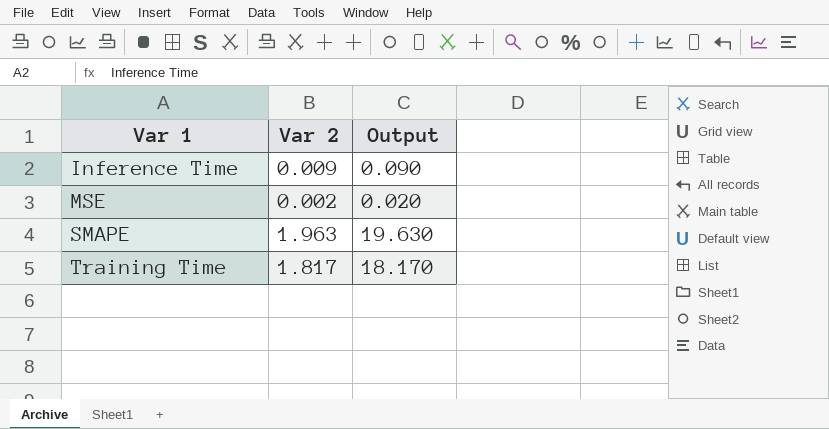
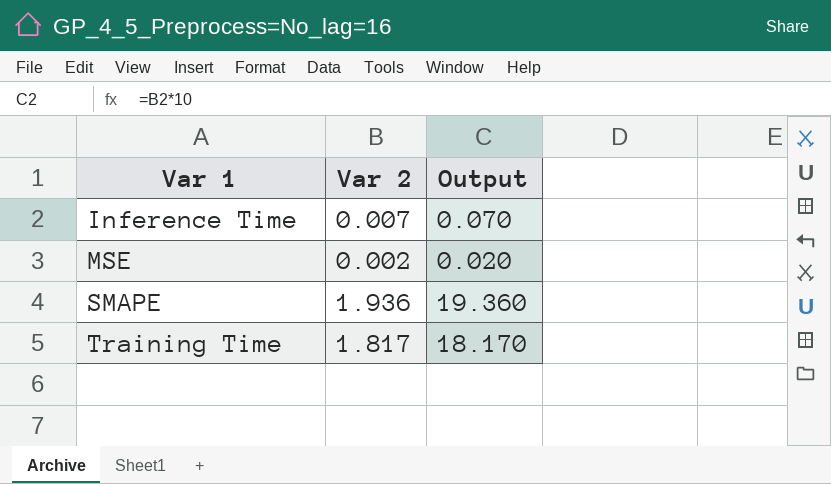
Inference Time | Var 2: 0.009 -> 0.007
Inference Time | Output: 0.090 -> 0.070
SMAPE | Var 2: 1.963 -> 1.936
SMAPE | Output: 19.630 -> 19.360

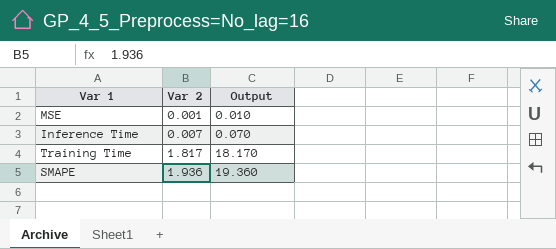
row order: Var 1 ascending -> Var 2 ascending
MSE | Var 2: 0.002 -> 0.001
MSE | Output: 0.020 -> 0.010

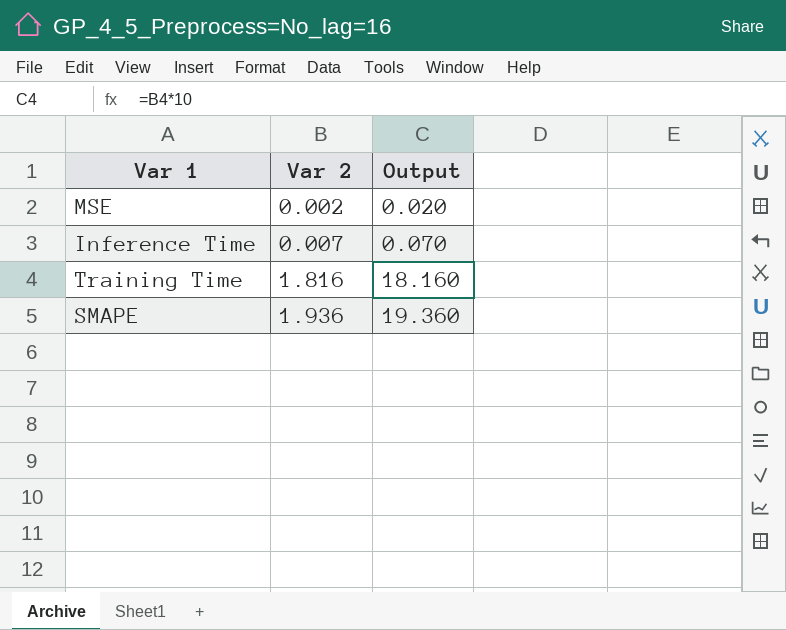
MSE | Var 2: 0.001 -> 0.002
MSE | Output: 0.010 -> 0.020
Training Time | Var 2: 1.817 -> 1.816
Training Time | Output: 18.170 -> 18.160

